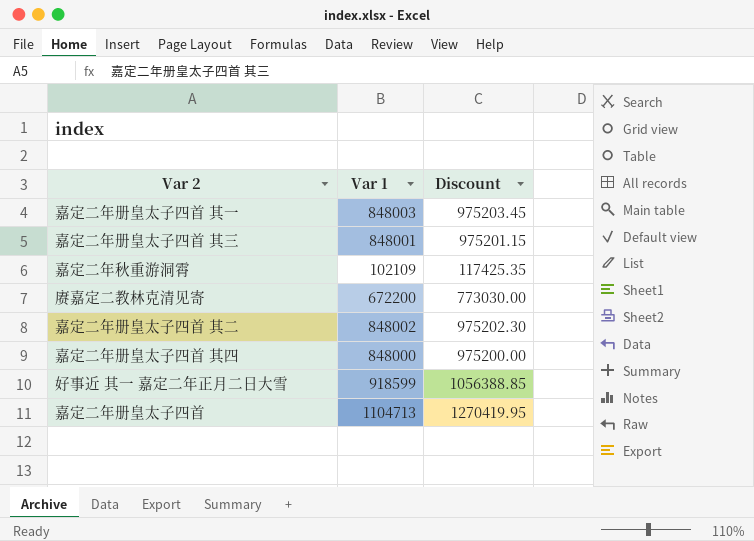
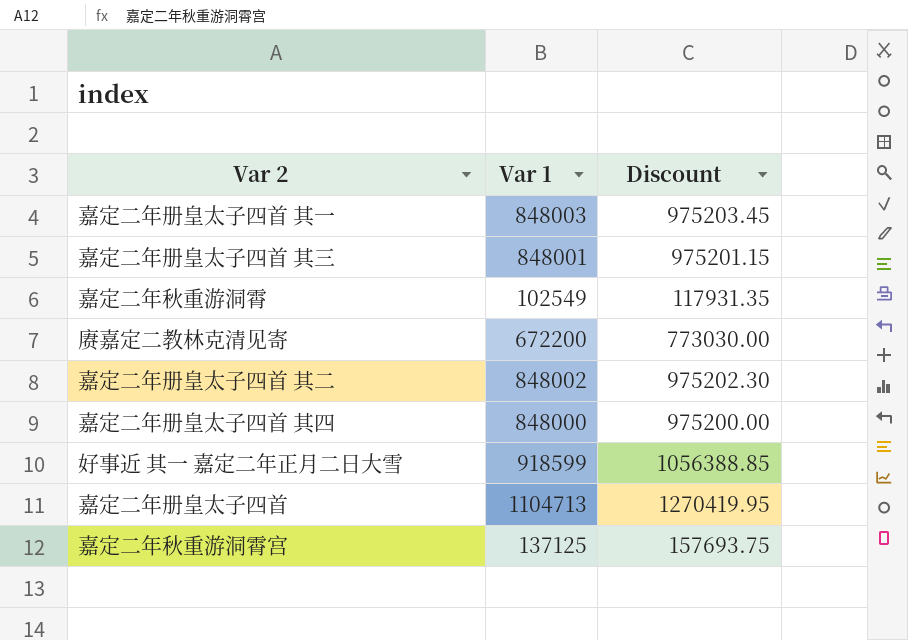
嘉定二年秋重游洞霄 | Var 1: 102109 -> 102549
嘉定二年秋重游洞霄 | Discount: 117425.35 -> 117931.35
row 嘉定二年秋重游洞霄宫: none -> 137125 | 157693.75

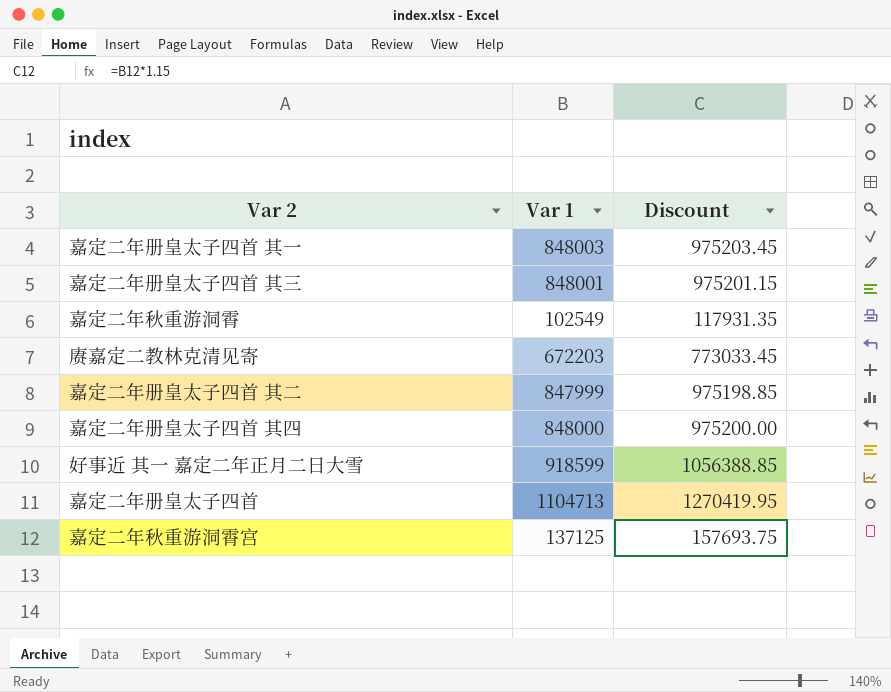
赓嘉定二教林克清见寄 | Var 1: 672200 -> 672203
赓嘉定二教林克清见寄 | Discount: 773030.00 -> 773033.45
嘉定二年册皇太子四首 其二 | Var 1: 848002 -> 847999
嘉定二年册皇太子四首 其二 | Discount: 975202.30 -> 975198.85

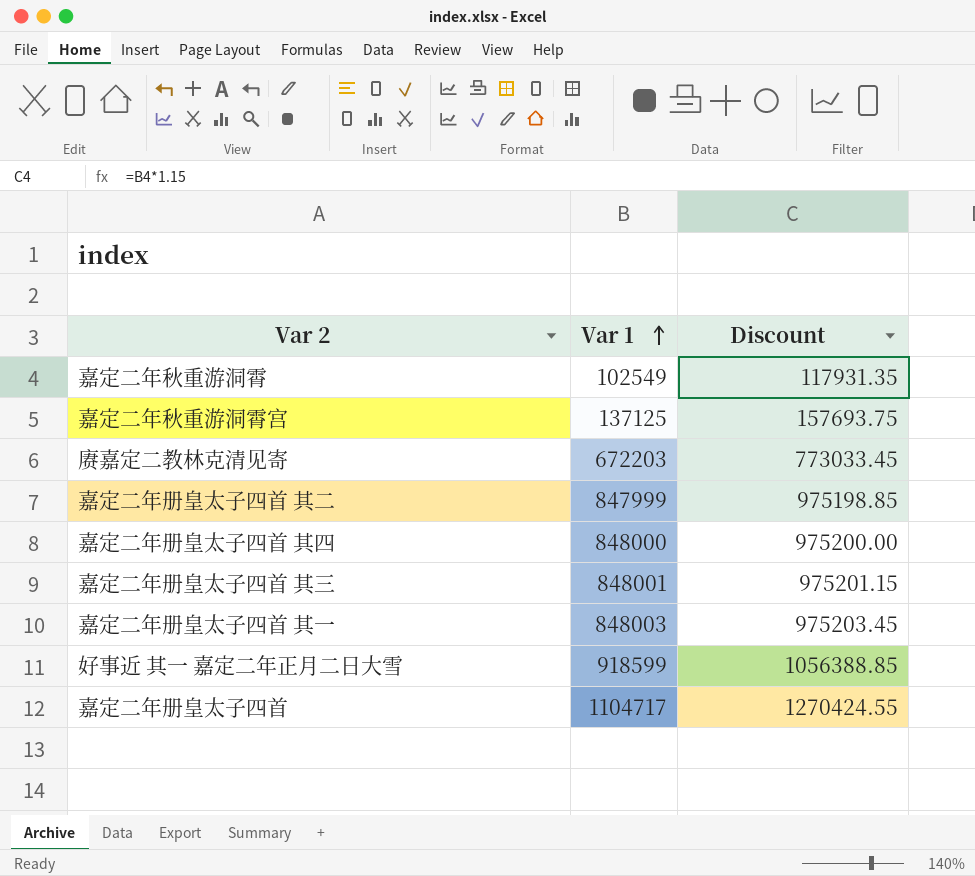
row order: none -> Var 1 ascending
嘉定二年册皇太子四首 | Var 1: 1104713 -> 1104717
嘉定二年册皇太子四首 | Discount: 1270419.95 -> 1270424.55

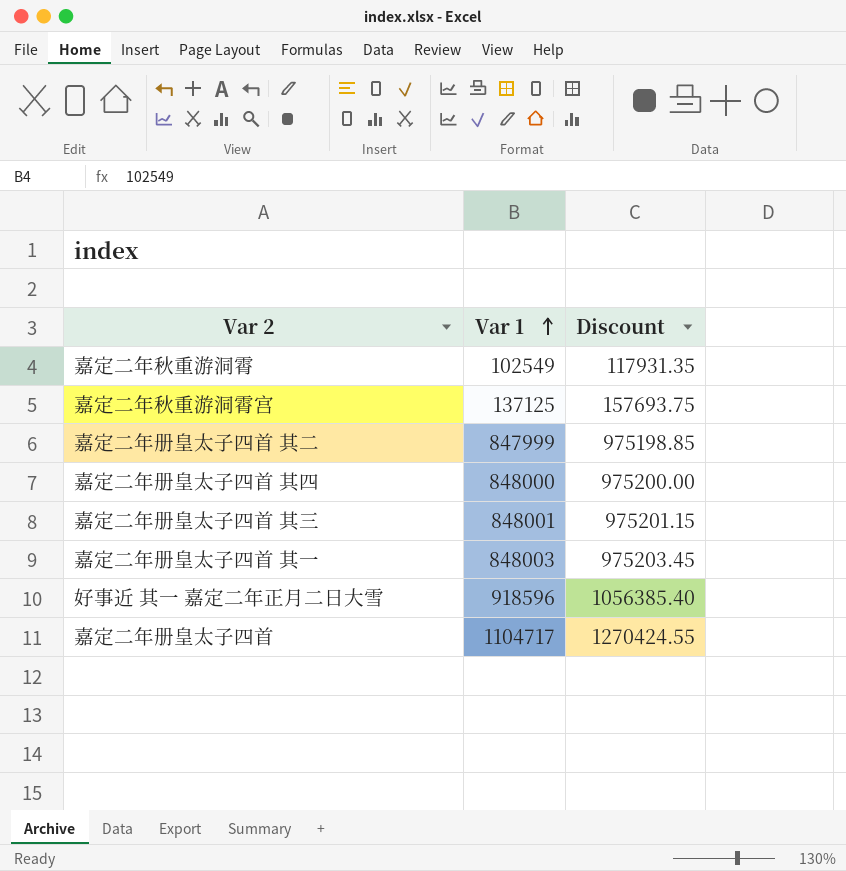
row 赓嘉定二教林克清见寄: 672203 | 773033.45 -> none
好事近 其一 嘉定二年正月二日大雪 | Var 1: 918599 -> 918596
好事近 其一 嘉定二年正月二日大雪 | Discount: 1056388.85 -> 1056385.40

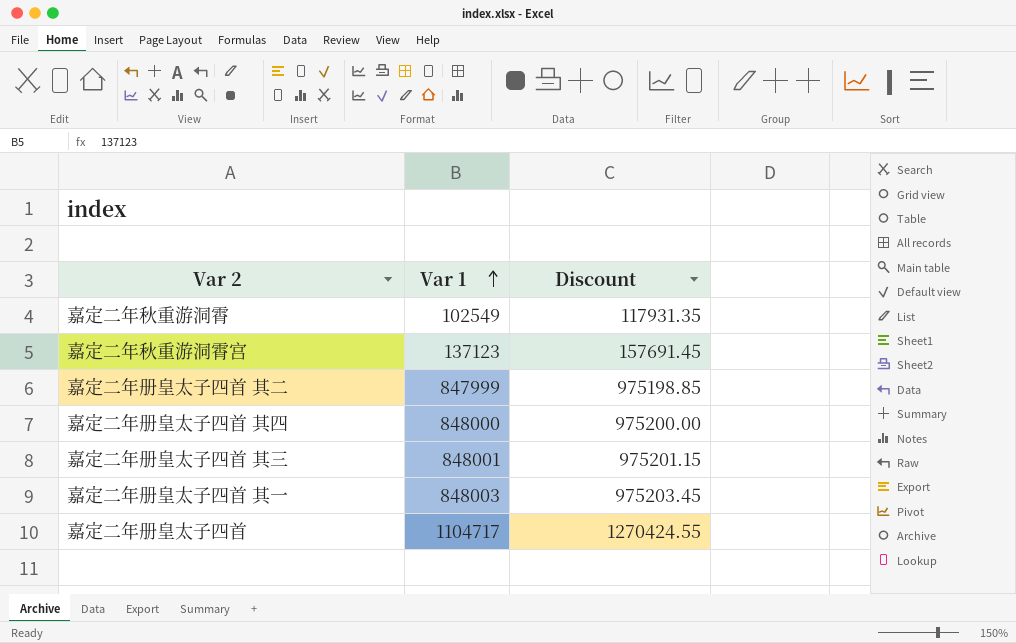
row 好事近 其一 嘉定二年正月二日大雪: 918596 | 1056385.40 -> none
嘉定二年秋重游洞霄宫 | Var 1: 137125 -> 137123
嘉定二年秋重游洞霄宫 | Discount: 157693.75 -> 157691.45

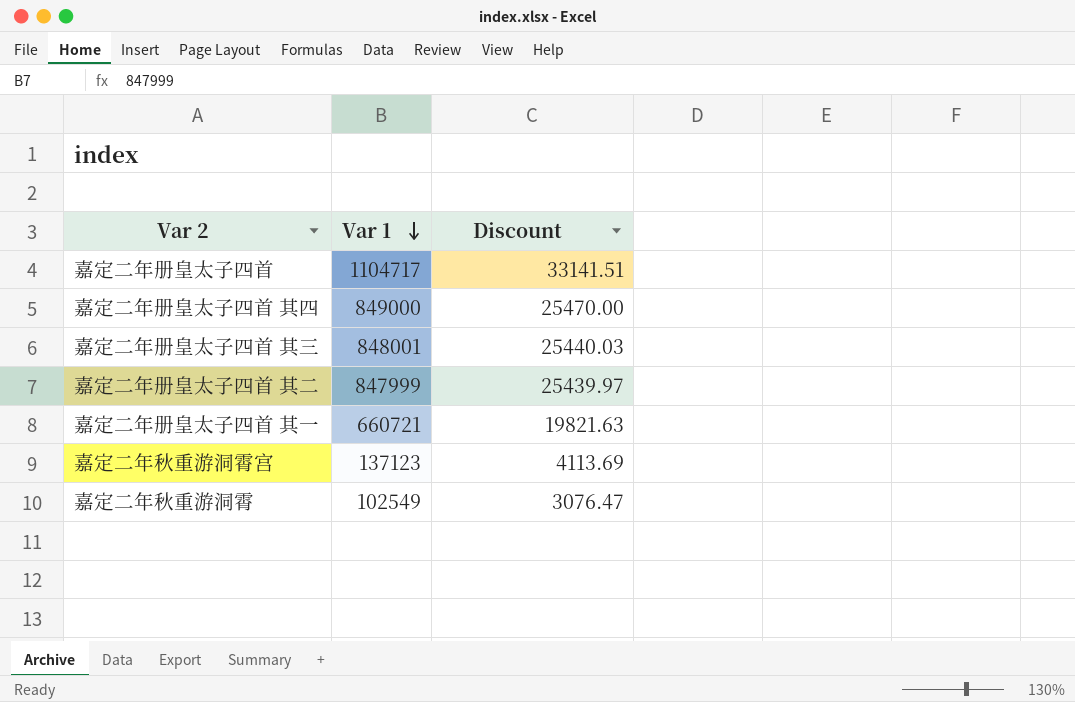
row order: Var 1 ascending -> Var 1 descending
column Discount | formula: [Var 1] * 1.15 -> [Var 1] * 0.03
嘉定二年册皇太子四首 其四 | Var 1: 848000 -> 849000
嘉定二年册皇太子四首 其一 | Var 1: 848003 -> 660721

